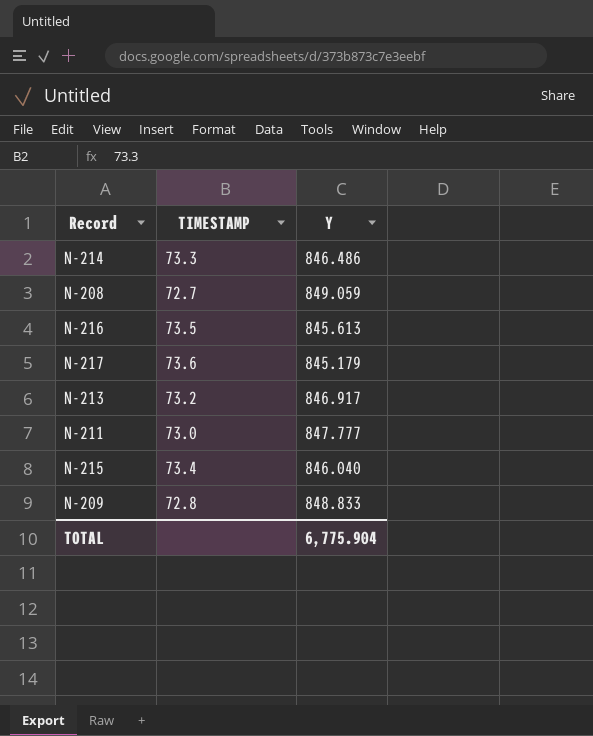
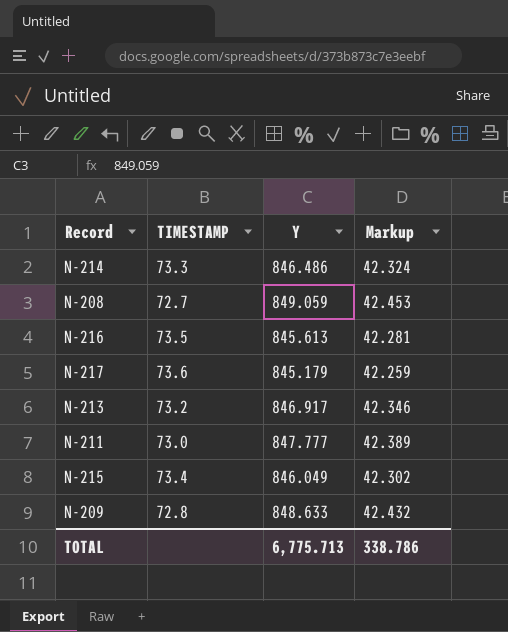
column Markup | formula: none -> [Y] * 0.05
N-215 | Y: 846.040 -> 846.049
N-209 | Y: 848.833 -> 848.633
TOTAL | Y: 6,775.904 -> 6,775.713

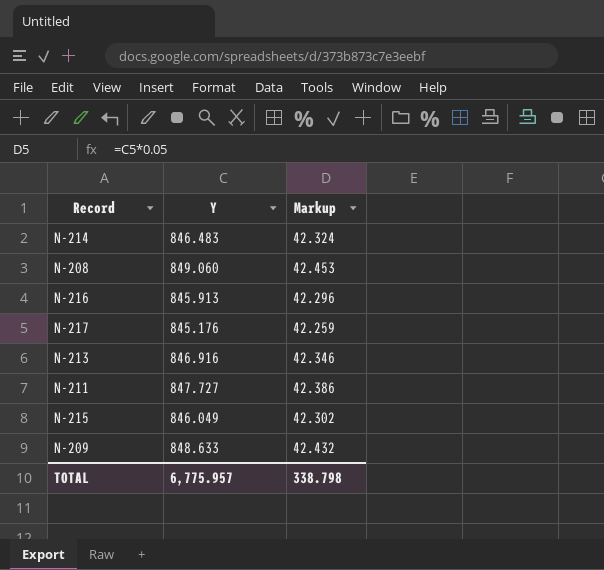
column TIMESTAMP | position: 2 -> none
N-214 | Y: 846.486 -> 846.483
N-208 | Y: 849.059 -> 849.060
N-216 | Y: 845.613 -> 845.913
N-216 | Markup: 42.281 -> 42.296
N-217 | Y: 845.179 -> 845.176
N-213 | Y: 846.917 -> 846.916
N-211 | Y: 847.777 -> 847.727
N-211 | Markup: 42.389 -> 42.386
TOTAL | Y: 6,775.713 -> 6,775.957
TOTAL | Markup: 338.786 -> 338.798

